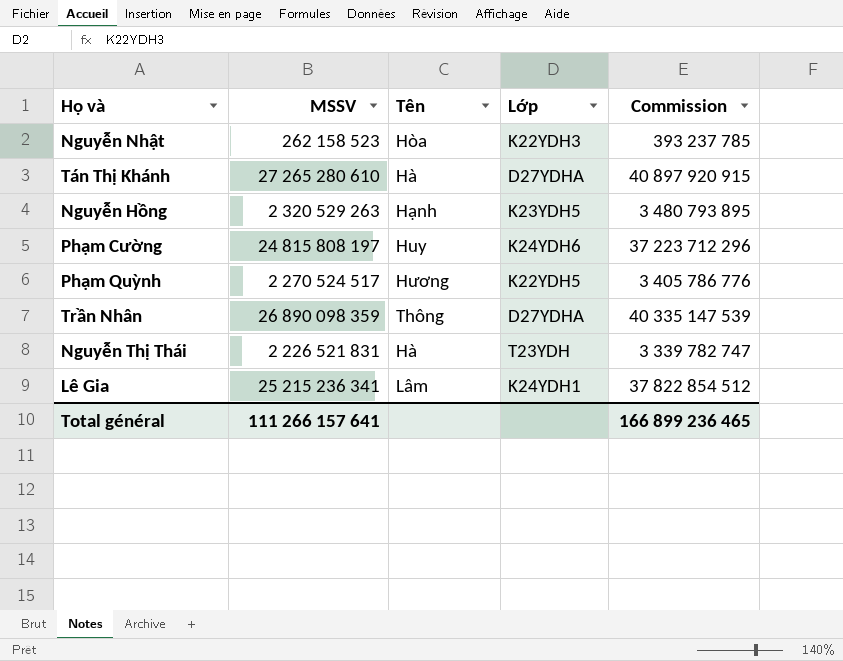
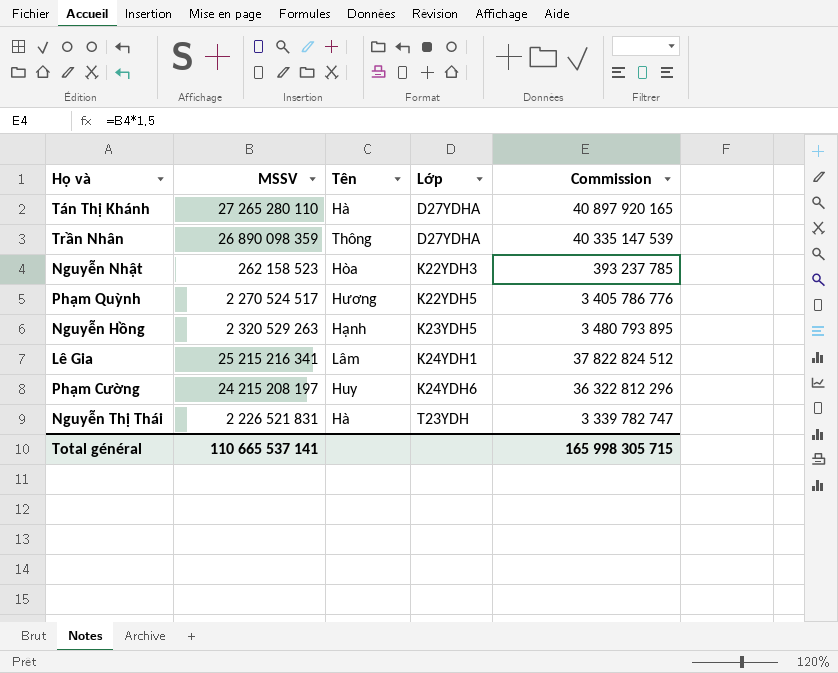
row order: none -> Lớp ascending
Tán Thị Khánh | MSSV: 27 265 280 610 -> 27 265 280 110
Tán Thị Khánh | Commission: 40 897 920 915 -> 40 897 920 165
Lê Gia | MSSV: 25 215 236 341 -> 25 215 216 341
Lê Gia | Commission: 37 822 854 512 -> 37 822 824 512
Phạm Cường | MSSV: 24 815 808 197 -> 24 215 208 197
Phạm Cường | Commission: 37 223 712 296 -> 36 322 812 296
Total général | MSSV: 111 266 157 641 -> 110 665 537 141
Total général | Commission: 166 899 236 465 -> 165 998 305 715

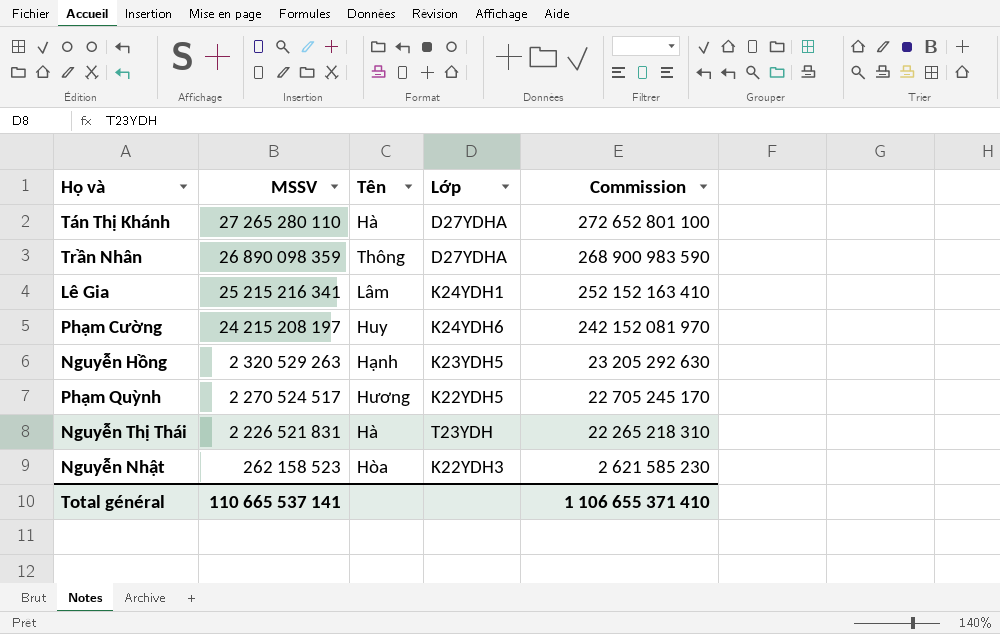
row order: Lớp ascending -> MSSV descending
column Commission | formula: [MSSV] * 1,5 -> [MSSV] * 10
Total général | Commission: 165 998 305 715 -> 1 106 655 371 410

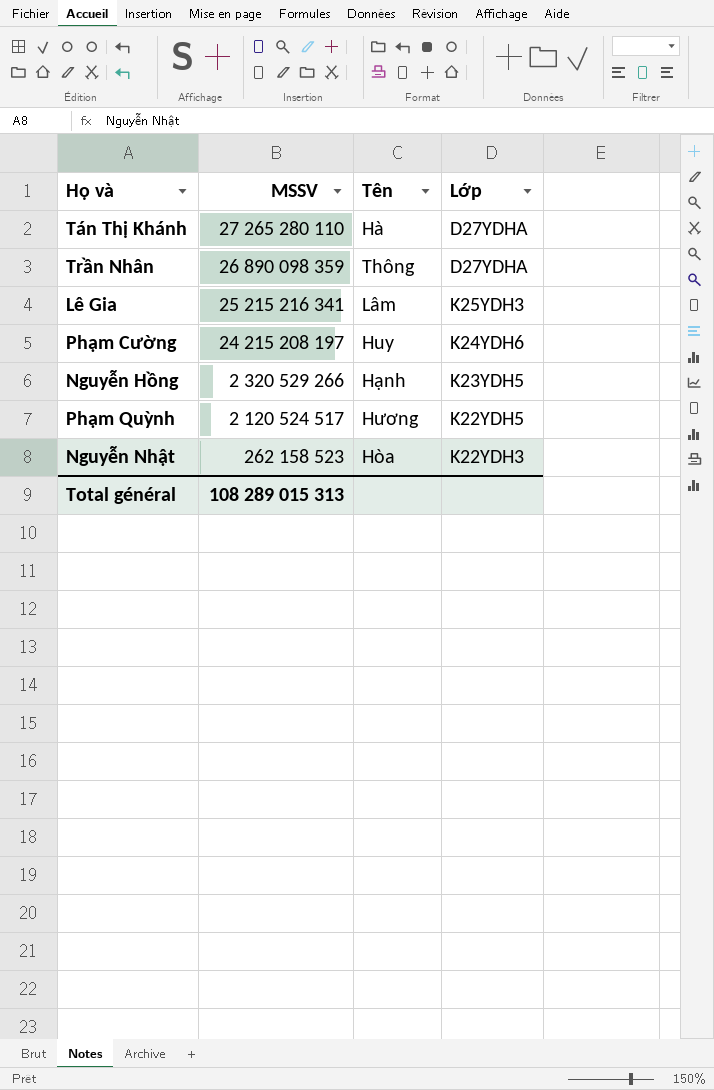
column Commission | formula: [MSSV] * 10 -> none
row Nguyễn Thị Thái: 2 226 521 831 | Hà | T23YDH | 22 265 218 310 -> none
Lê Gia | Lớp: K24YDH1 -> K25YDH3
Nguyễn Hồng | MSSV: 2 320 529 263 -> 2 320 529 266
Phạm Quỳnh | MSSV: 2 270 524 517 -> 2 120 524 517
Total général | MSSV: 110 665 537 141 -> 108 289 015 313

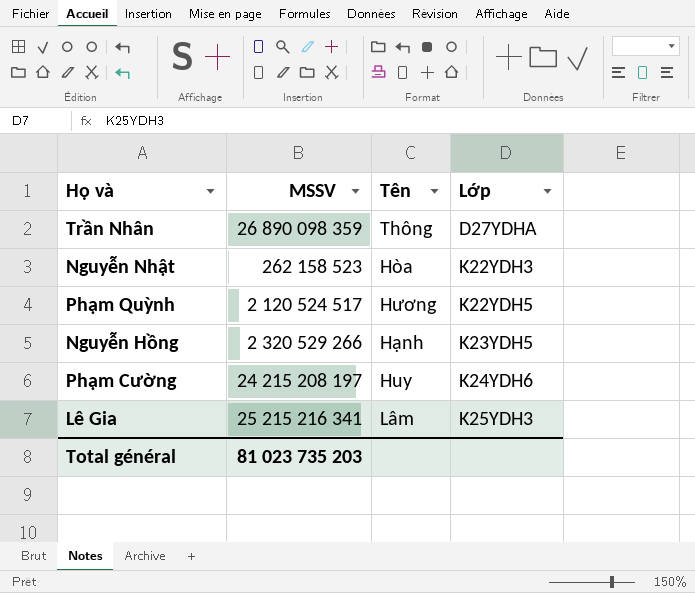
row order: MSSV descending -> Lớp ascending
row Tán Thị Khánh: 27 265 280 110 | Hà | D27YDHA -> none
Total général | MSSV: 108 289 015 313 -> 81 023 735 203

